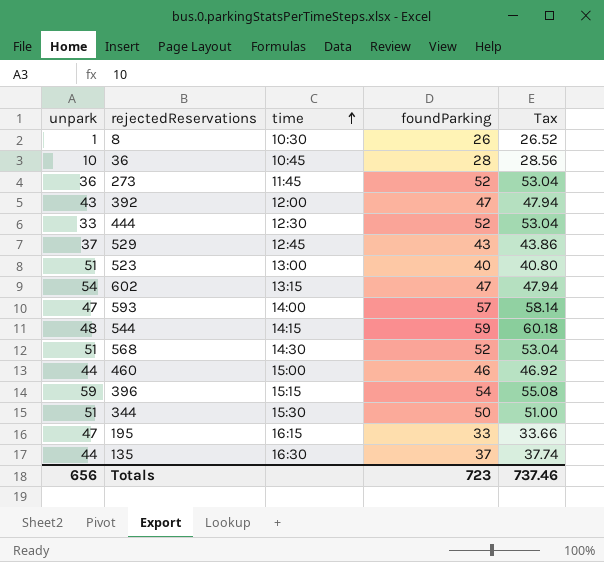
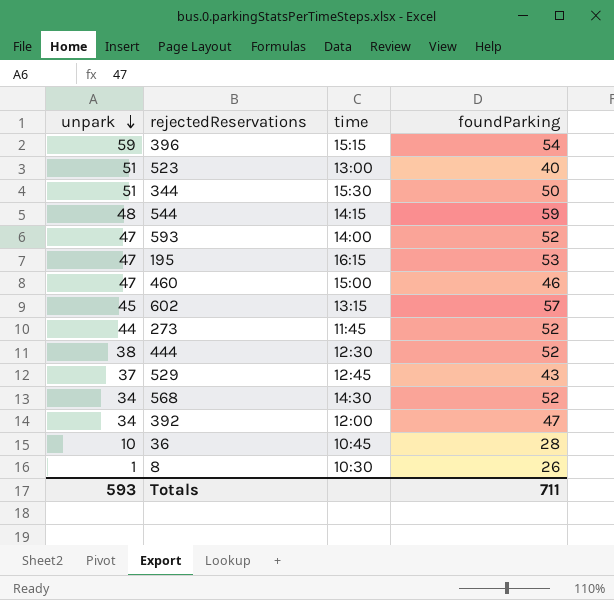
row order: time ascending -> unpark descending
column Tax | formula: [foundParking] * 1.02 -> none
row 135: 44 | 16:30 | 37 | 37.74 -> none
593 | foundParking: 57 -> 52
195 | foundParking: 33 -> 53
460 | unpark: 44 -> 47
602 | unpark: 54 -> 45
602 | foundParking: 47 -> 57
273 | unpark: 36 -> 44
444 | unpark: 33 -> 38
568 | unpark: 51 -> 34
392 | unpark: 43 -> 34
Totals | unpark: 656 -> 593
Totals | foundParking: 723 -> 711

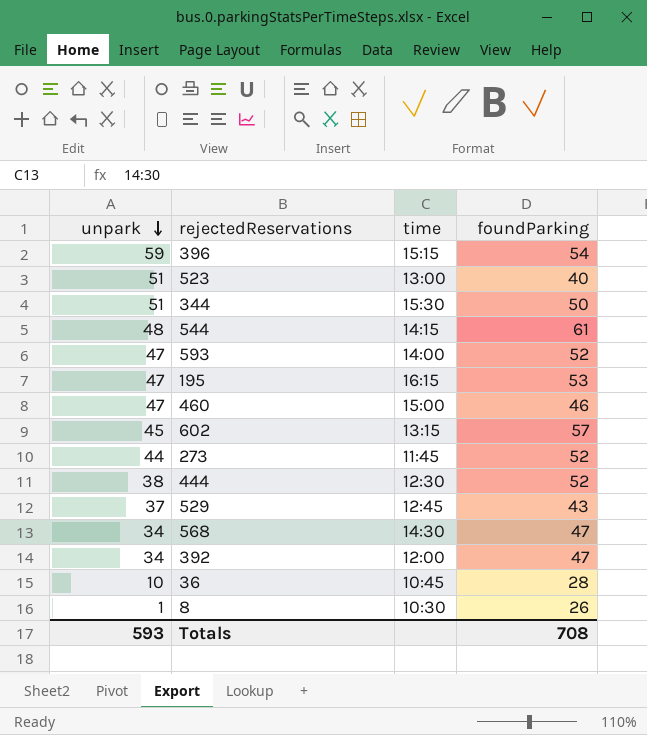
544 | foundParking: 59 -> 61
568 | foundParking: 52 -> 47
Totals | foundParking: 711 -> 708

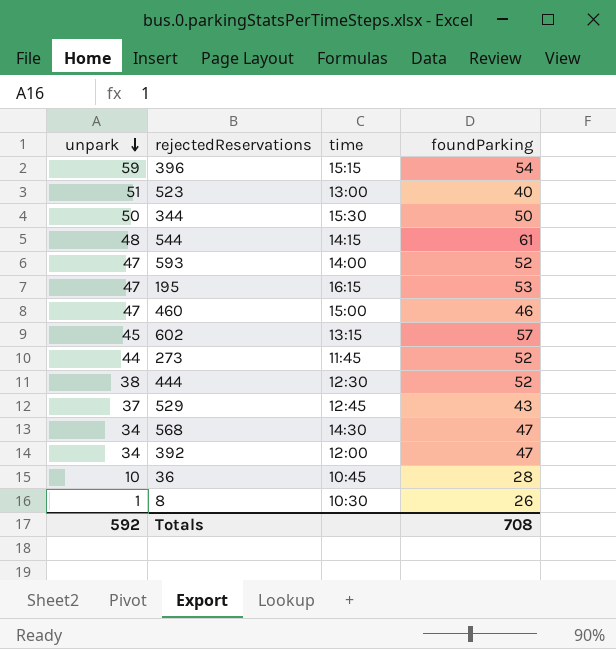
344 | unpark: 51 -> 50
Totals | unpark: 593 -> 592

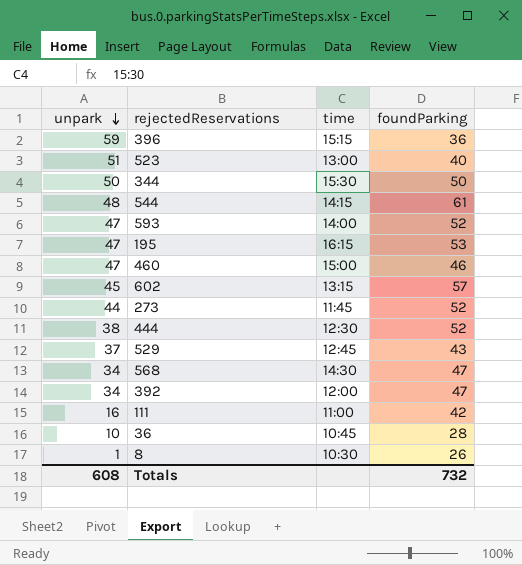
396 | foundParking: 54 -> 36
row 111: none -> 16 | 11:00 | 42
Totals | unpark: 592 -> 608
Totals | foundParking: 708 -> 732

